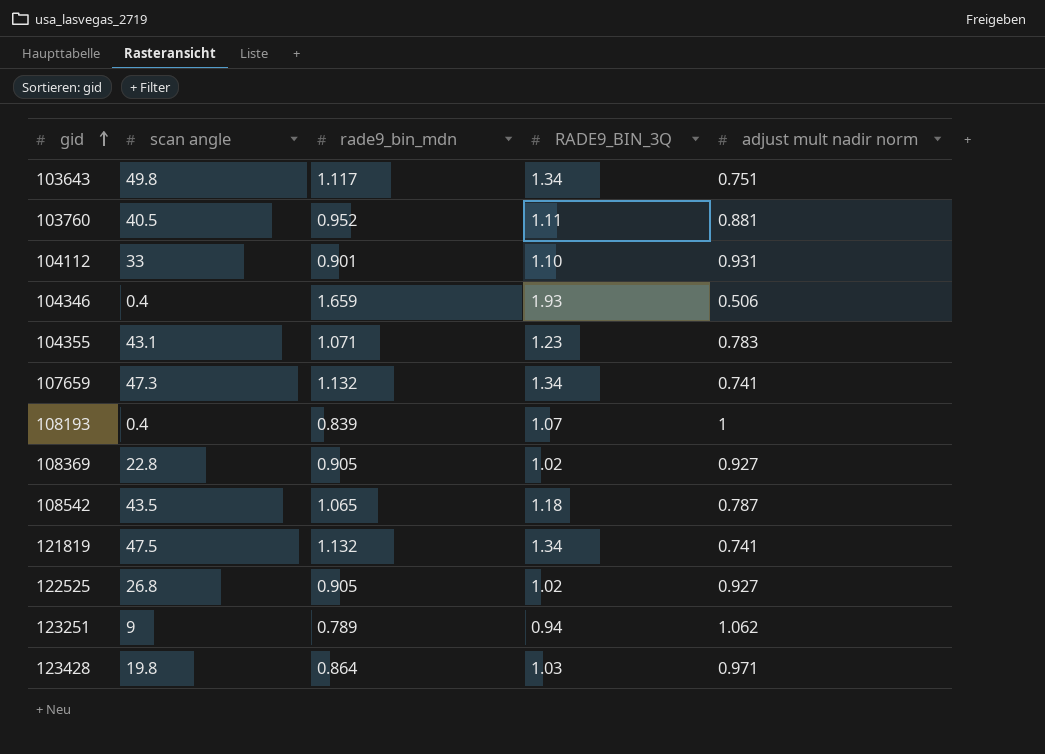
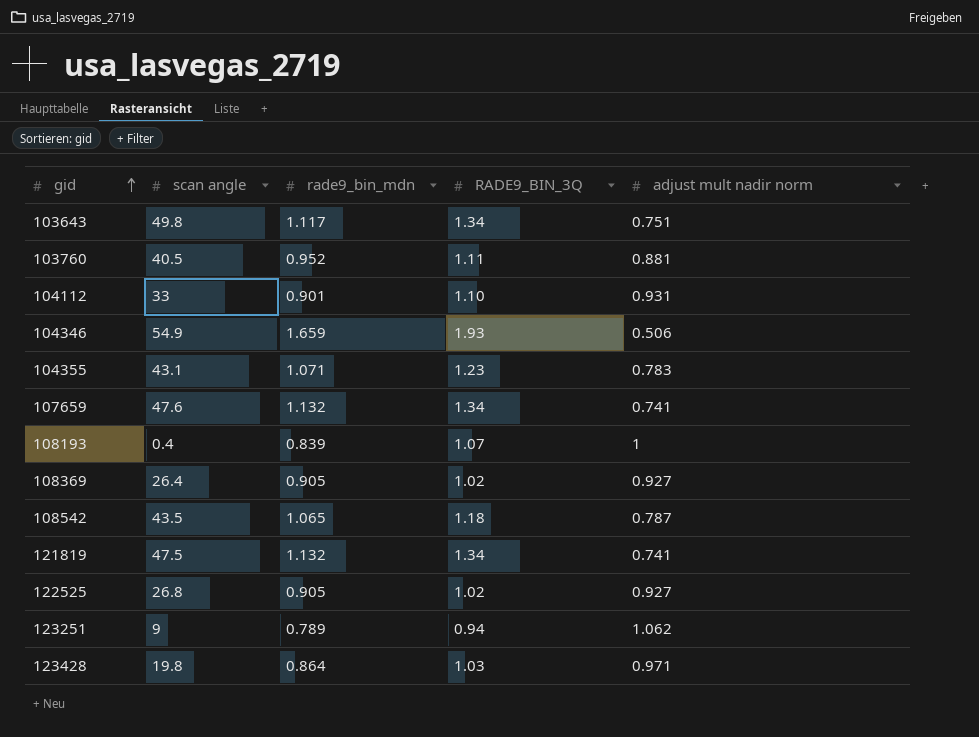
104346 | scan angle: 0.4 -> 54.9
107659 | scan angle: 47.3 -> 47.6
108369 | scan angle: 22.8 -> 26.4

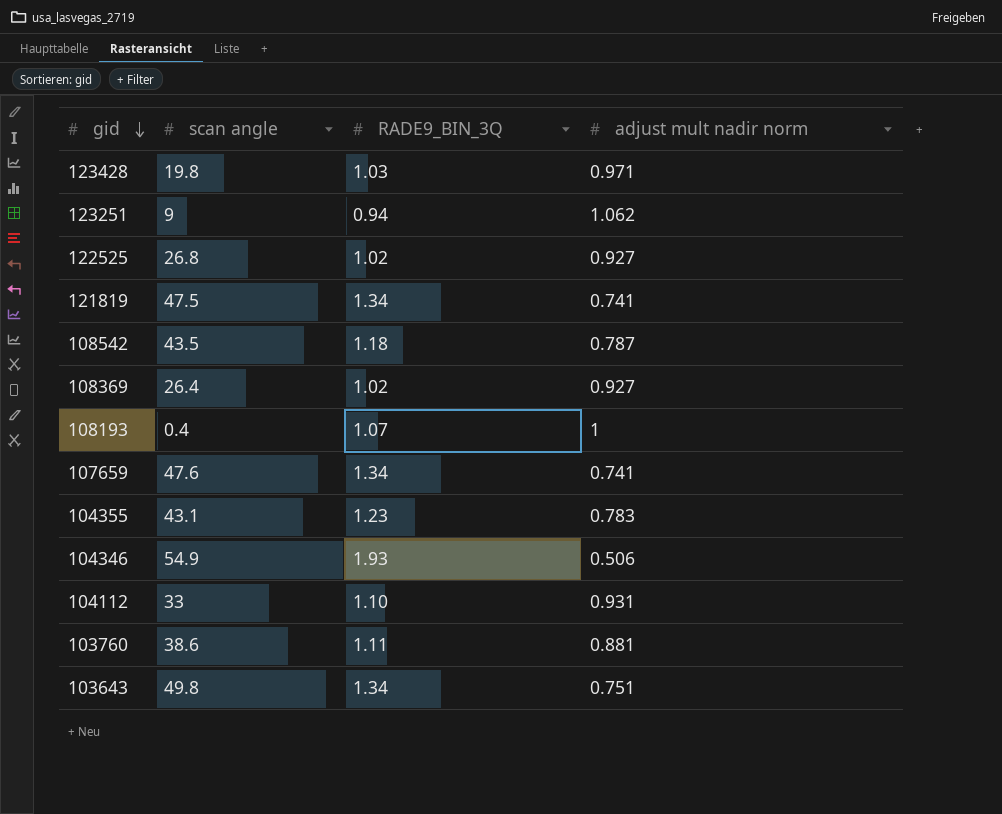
row order: gid ascending -> gid descending
column rade9_bin_mdn | position: 3 -> none
103760 | scan angle: 40.5 -> 38.6

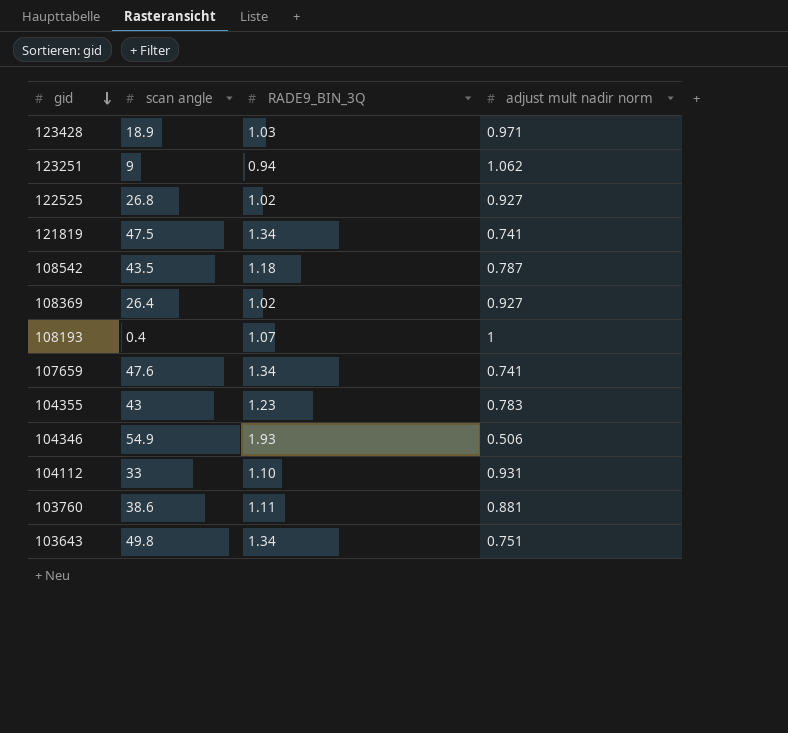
123428 | scan angle: 19.8 -> 18.9
104355 | scan angle: 43.1 -> 43

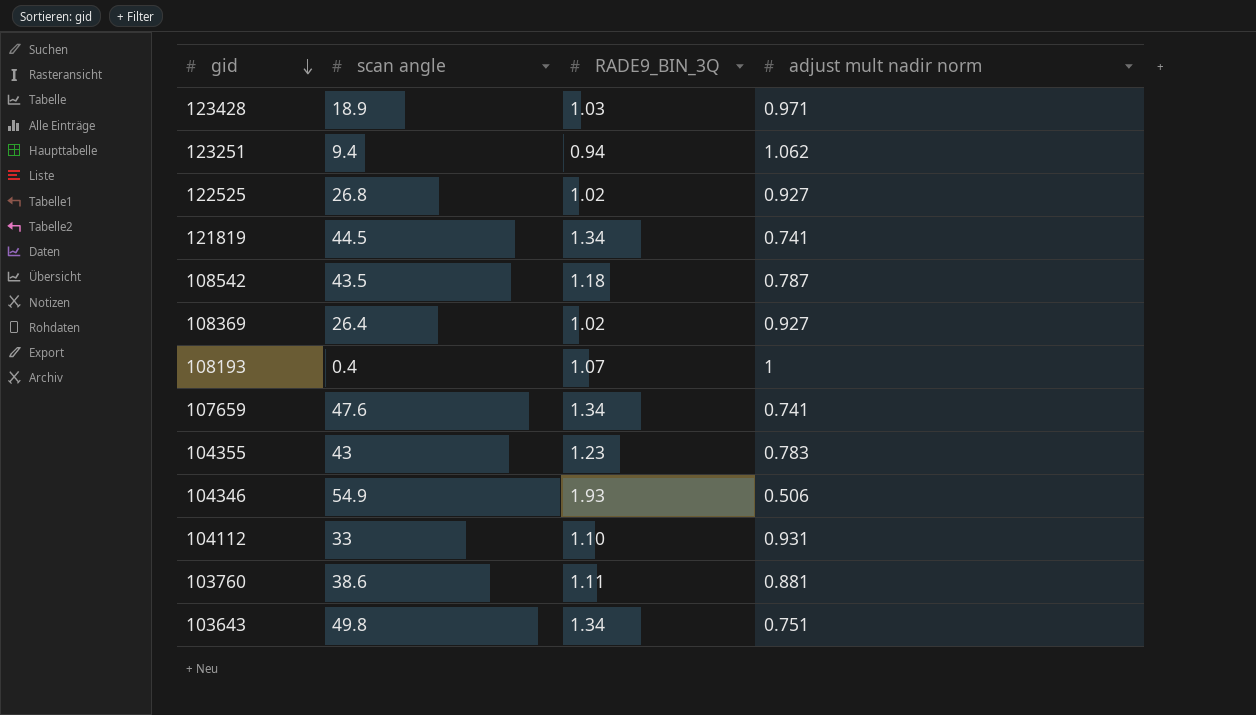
123251 | scan angle: 9 -> 9.4
121819 | scan angle: 47.5 -> 44.5

